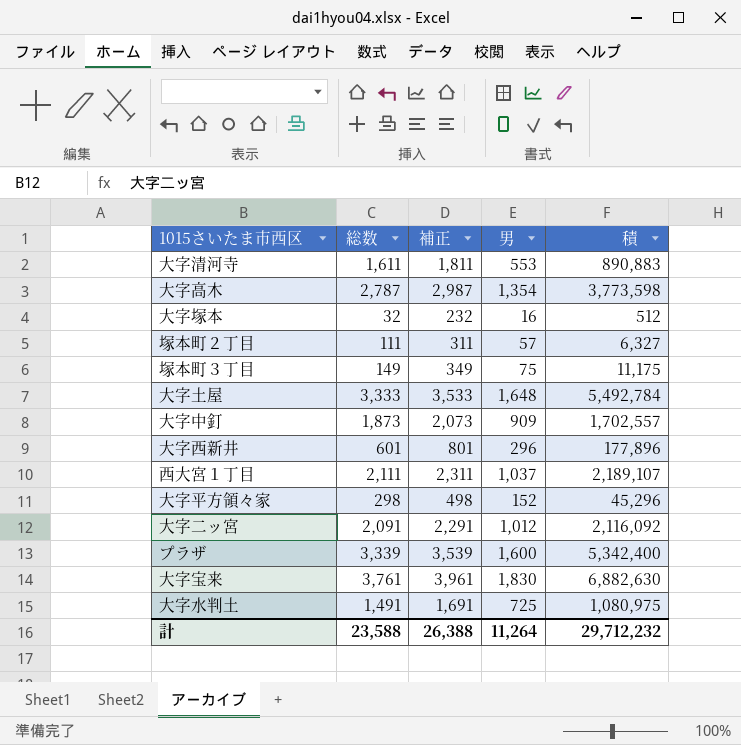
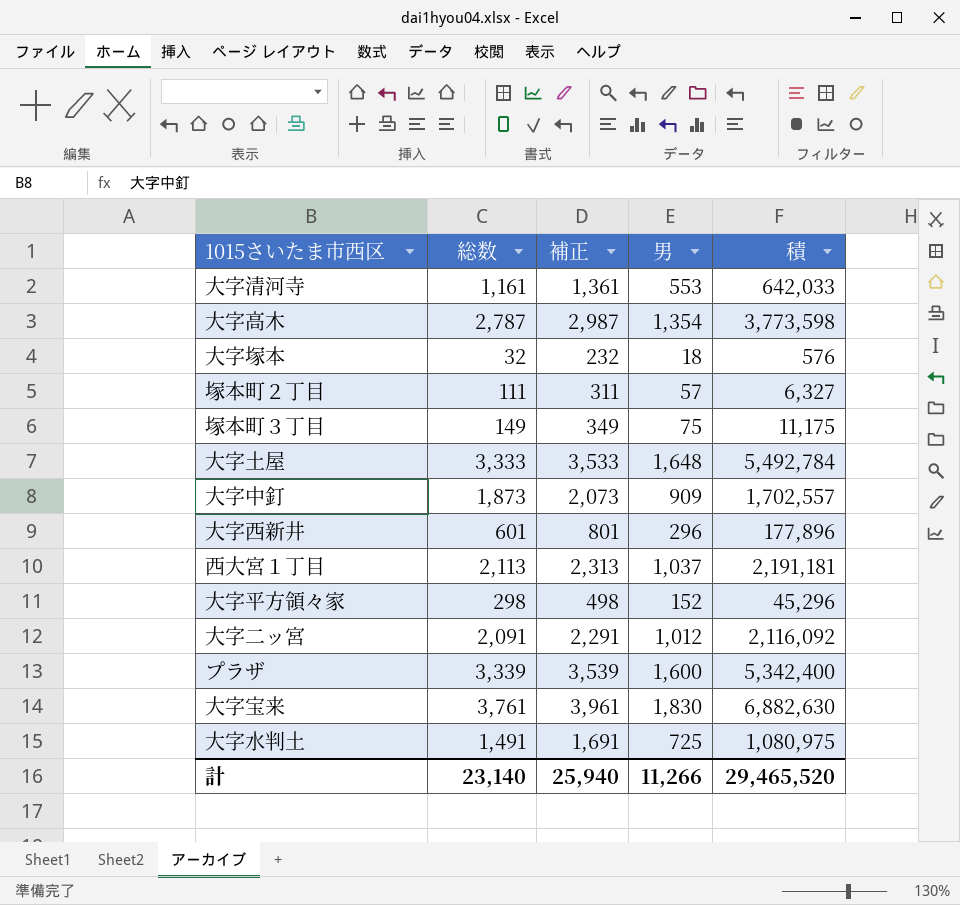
大字清河寺 | 総数: 1,611 -> 1,161
大字清河寺 | 補正: 1,811 -> 1,361
大字清河寺 | 積: 890,883 -> 642,033
大字塚本 | 男: 16 -> 18
大字塚本 | 積: 512 -> 576
西大宮１丁目 | 総数: 2,111 -> 2,113
西大宮１丁目 | 補正: 2,311 -> 2,313
西大宮１丁目 | 積: 2,189,107 -> 2,191,181
計 | 総数: 23,588 -> 23,140
計 | 補正: 26,388 -> 25,940
計 | 男: 11,264 -> 11,266
計 | 積: 29,712,232 -> 29,465,520

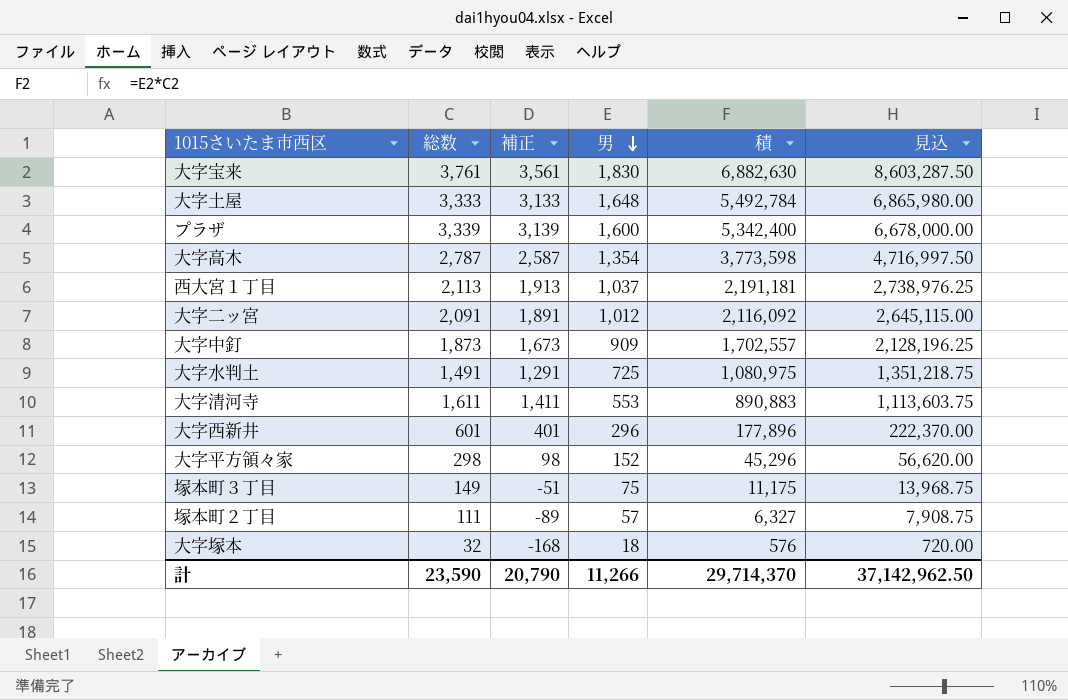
row order: none -> 男 descending
column 補正 | formula: [総数] + 200 -> [総数] - 200
column 見込 | formula: none -> [積] * 1.25
大字清河寺 | 総数: 1,161 -> 1,611
大字清河寺 | 積: 642,033 -> 890,883
計 | 総数: 23,140 -> 23,590
計 | 補正: 25,940 -> 20,790
計 | 積: 29,465,520 -> 29,714,370

